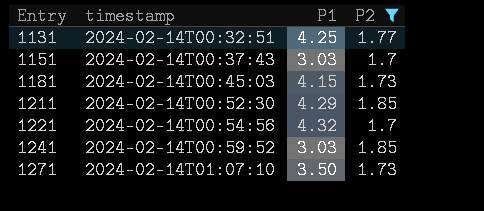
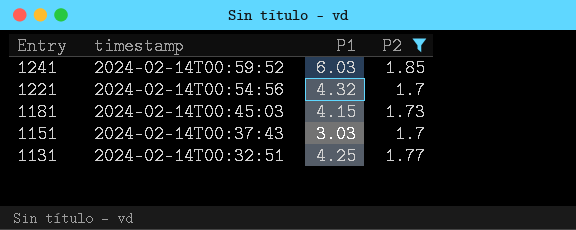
row order: Entry ascending -> Entry descending
row 1211: 2024-02-14T00:52:30 | 4.29 | 1.85 -> none
row 1271: 2024-02-14T01:07:10 | 3.50 | 1.73 -> none
1241 | P1: 3.03 -> 6.03

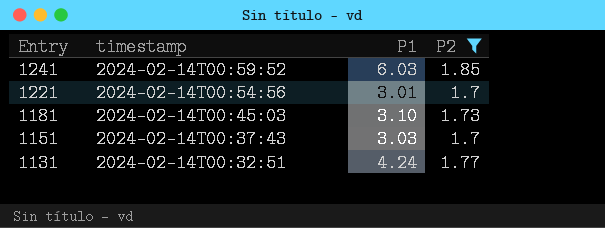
1221 | P1: 4.32 -> 3.01
1181 | P1: 4.15 -> 3.10
1131 | P1: 4.25 -> 4.24

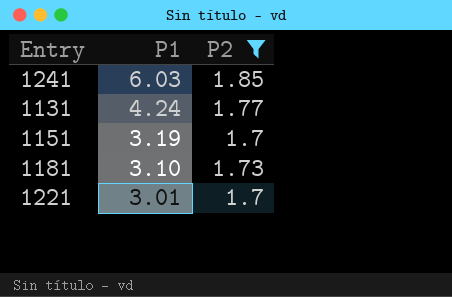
row order: Entry descending -> P1 descending
column timestamp | position: 2 -> none
1151 | P1: 3.03 -> 3.19

